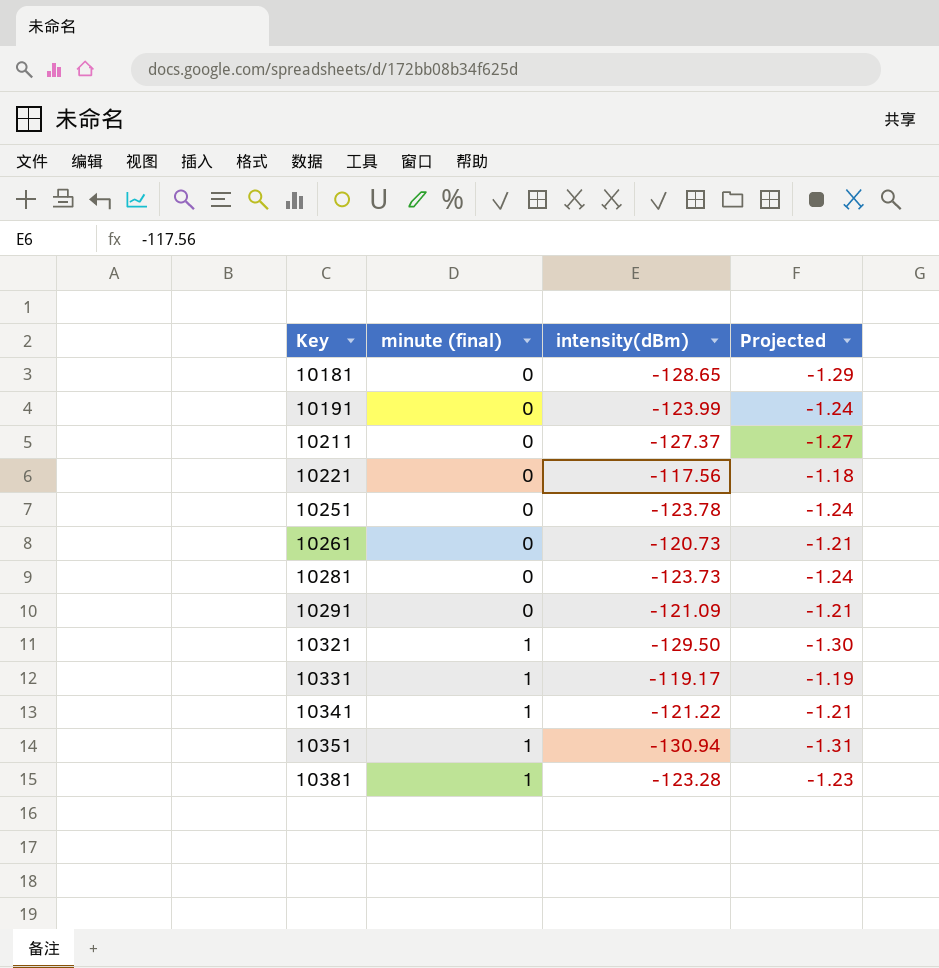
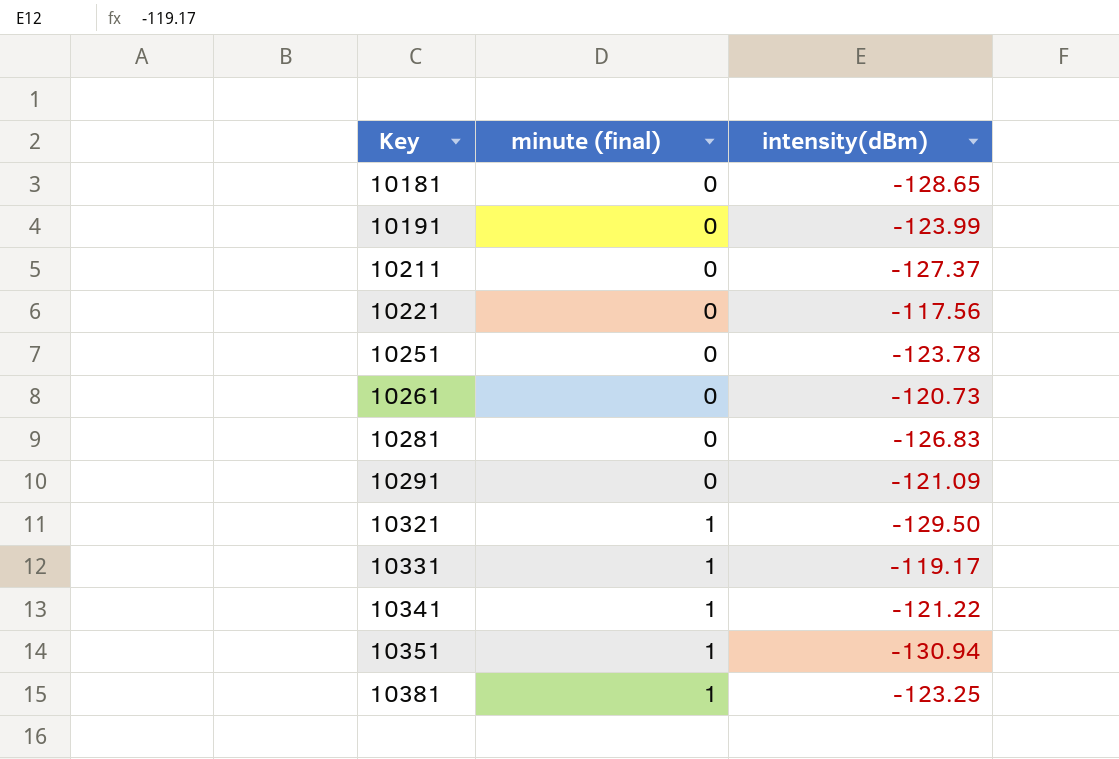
column Projected | formula: [intensity(dBm)] * 0.01 -> none
10281 | intensity(dBm): -123.73 -> -126.83
10381 | intensity(dBm): -123.28 -> -123.25

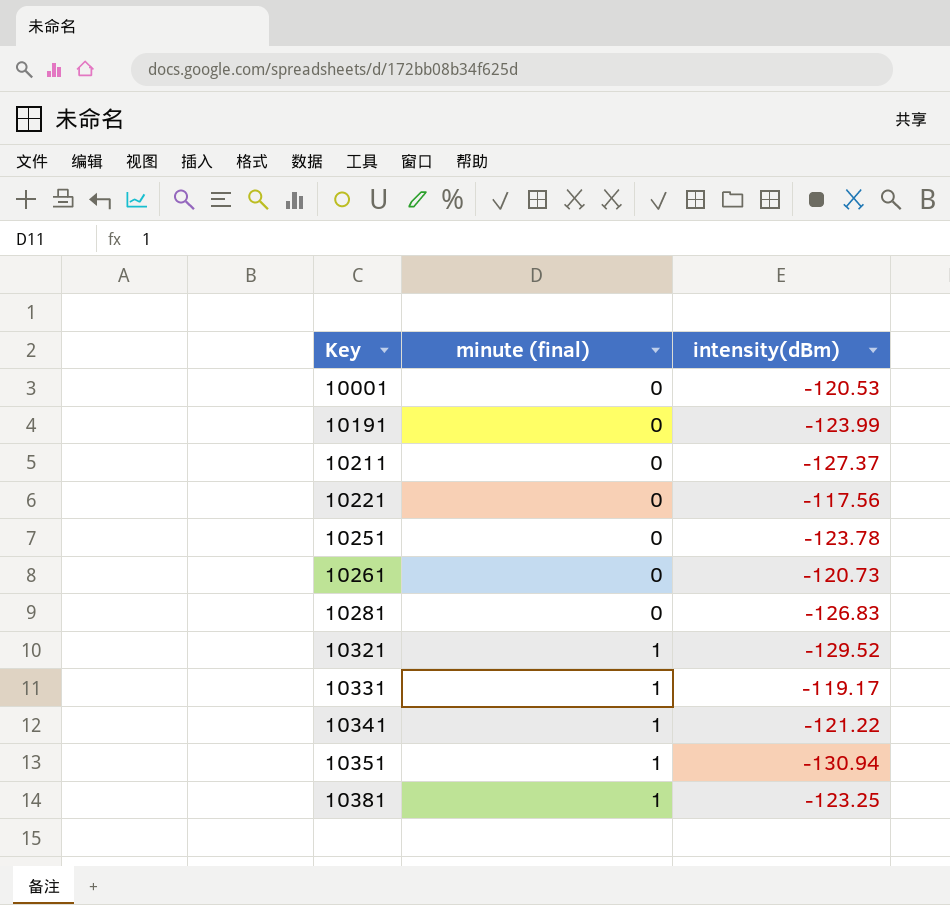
row 10181: 0 | -128.65 -> none
row 10291: 0 | -121.09 -> none
row 10001: none -> 0 | -120.53
10321 | intensity(dBm): -129.50 -> -129.52

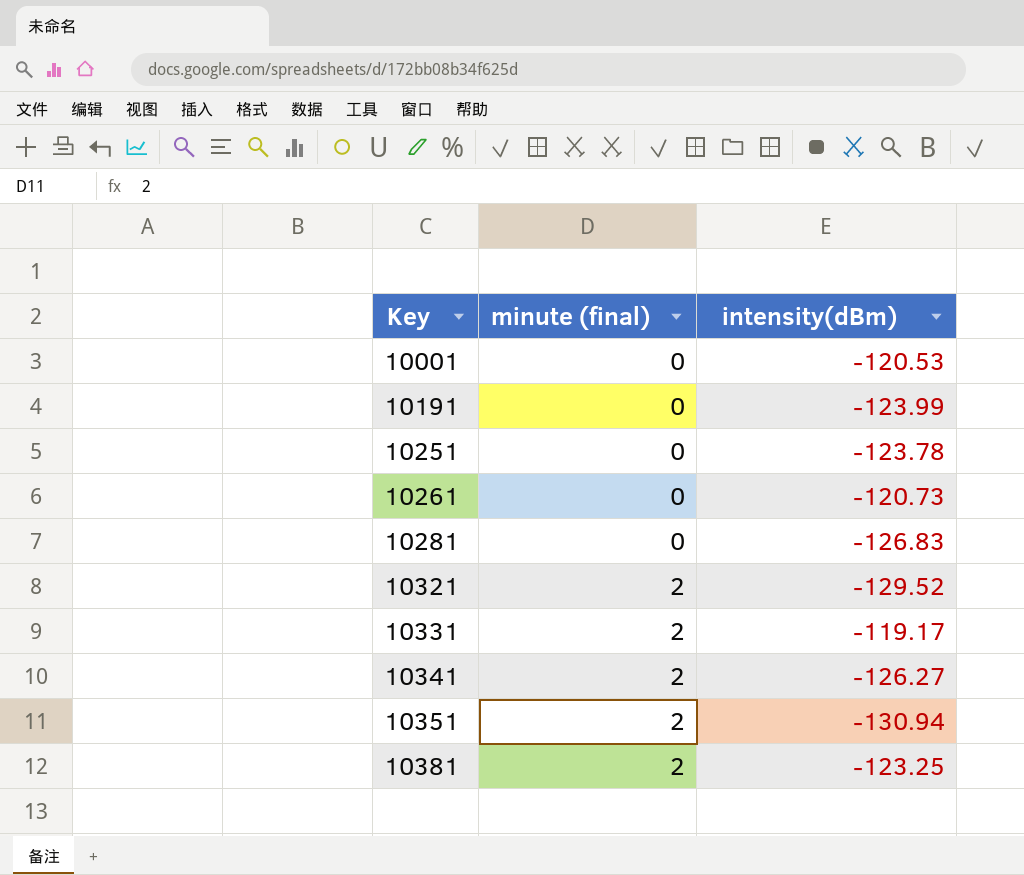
row 10211: 0 | -127.37 -> none
row 10221: 0 | -117.56 -> none
10321 | minute (final): 1 -> 2
10331 | minute (final): 1 -> 2
10341 | minute (final): 1 -> 2
10341 | intensity(dBm): -121.22 -> -126.27
10351 | minute (final): 1 -> 2
10381 | minute (final): 1 -> 2

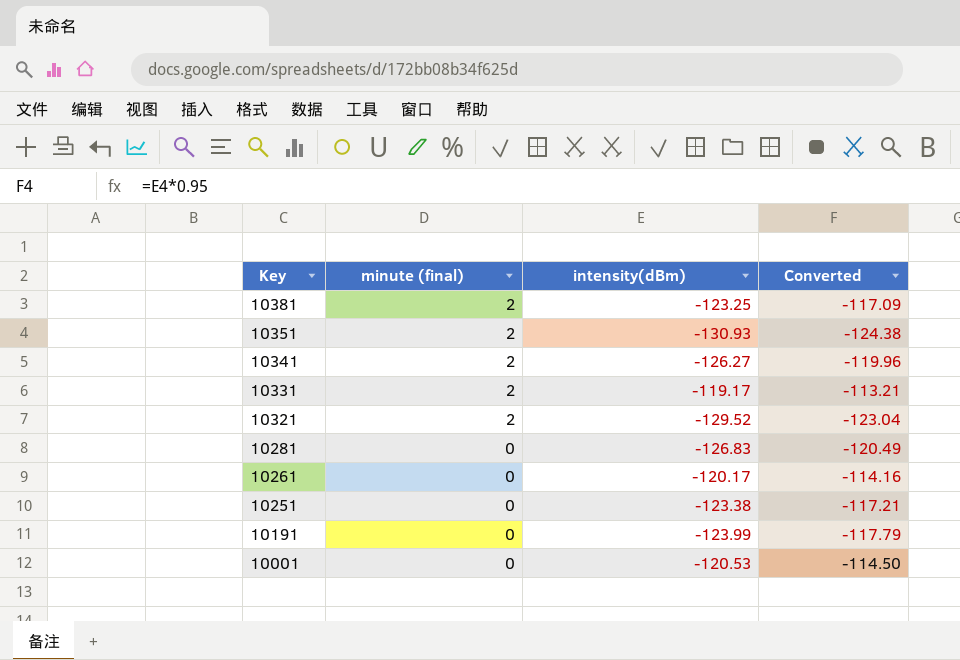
row order: Key ascending -> Key descending
column Converted | formula: none -> [intensity(dBm)] * 0.95
10351 | intensity(dBm): -130.94 -> -130.93
10261 | intensity(dBm): -120.73 -> -120.17
10251 | intensity(dBm): -123.78 -> -123.38

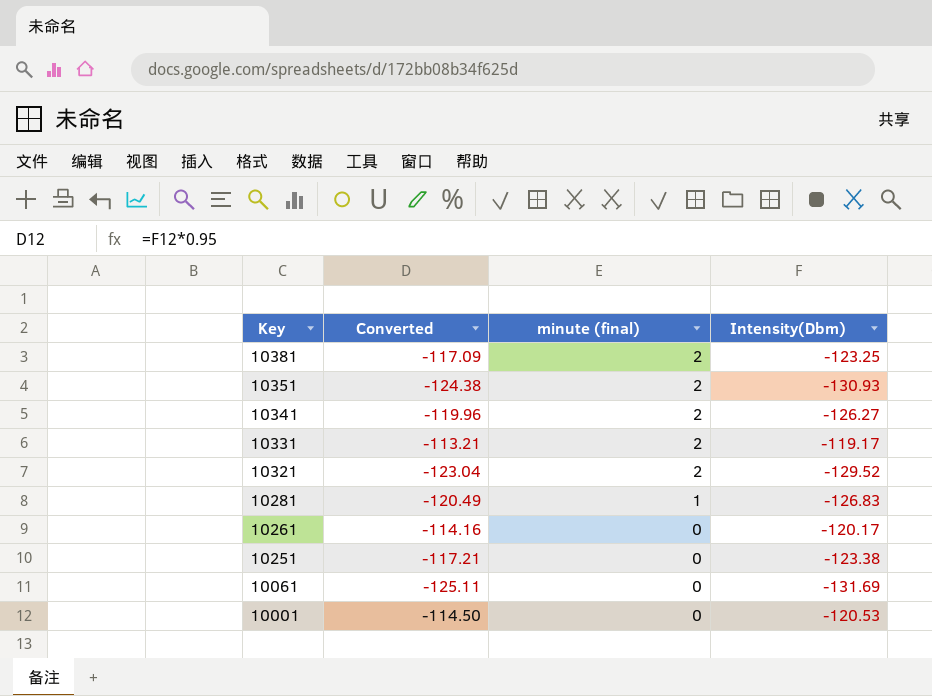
column Converted | position: 4 -> 2
column name: intensity(dBm) -> Intensity(Dbm)
row 10191: 0 | -123.99 | -117.79 -> none
10281 | minute (final): 0 -> 1
row 10061: none -> -125.11 | 0 | -131.69

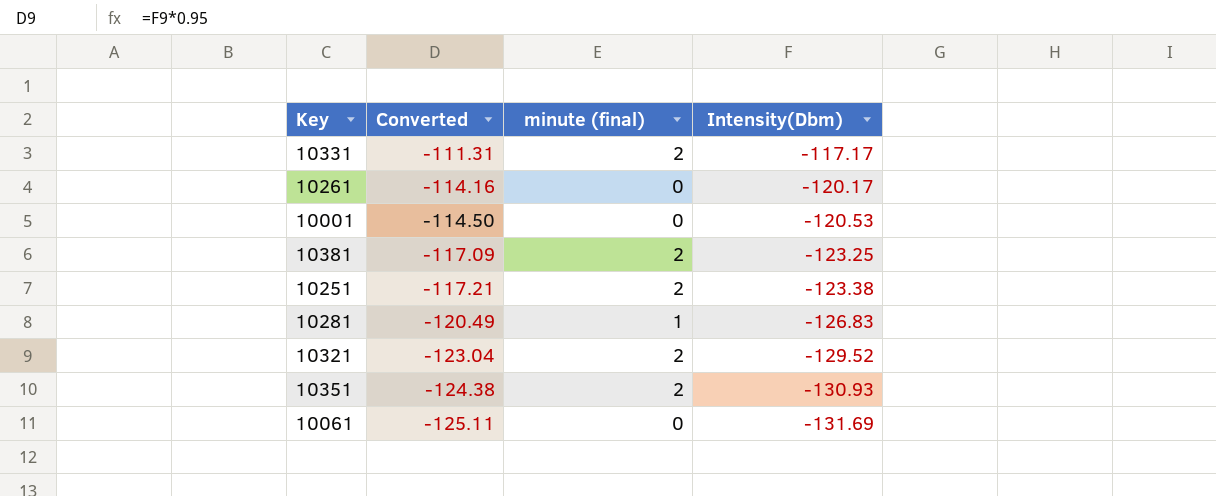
row order: Key descending -> Converted descending
row 10341: -119.96 | 2 | -126.27 -> none
10331 | Converted: -113.21 -> -111.31
10331 | Intensity(Dbm): -119.17 -> -117.17
10251 | minute (final): 0 -> 2

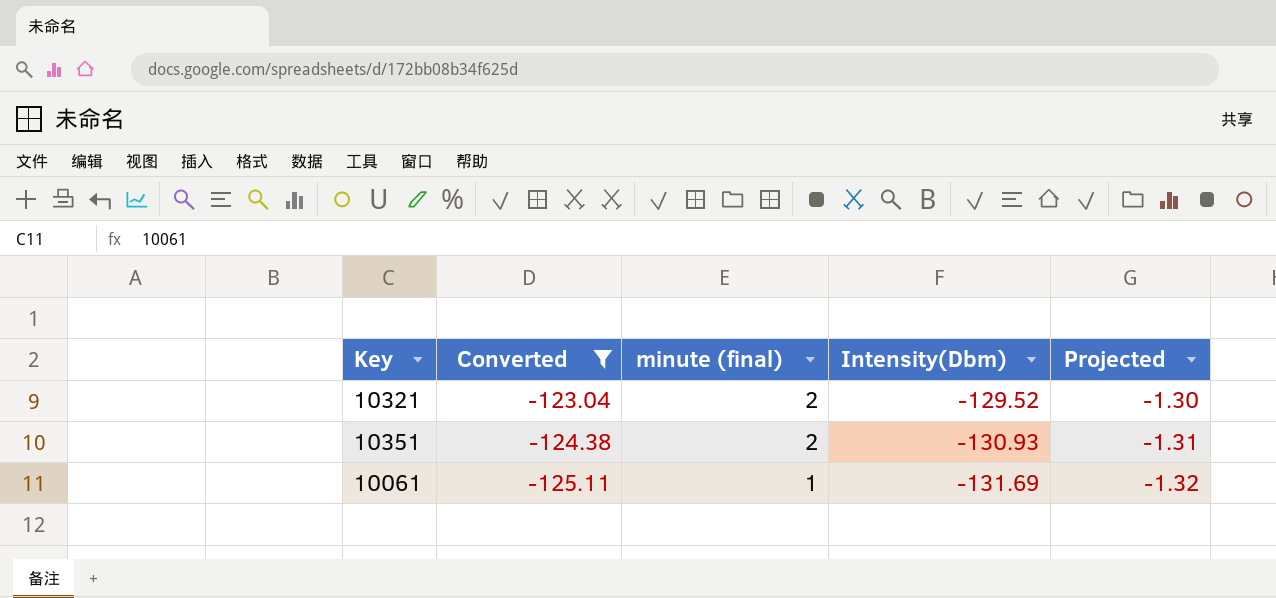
filter: none -> Converted <= -123.04
column Projected | formula: none -> [Intensity(Dbm)] * 0.01
10061 | minute (final): 0 -> 1

